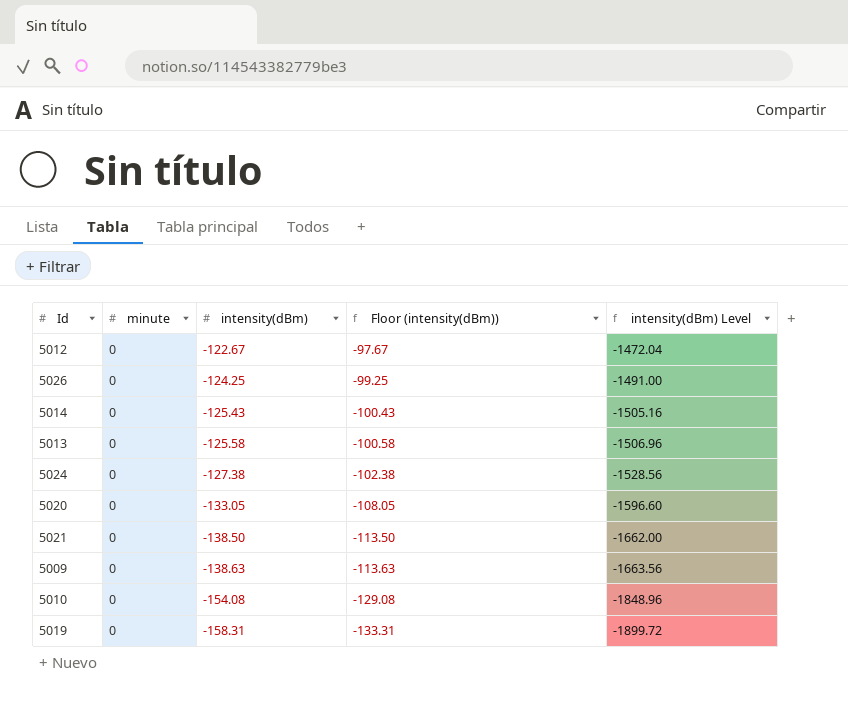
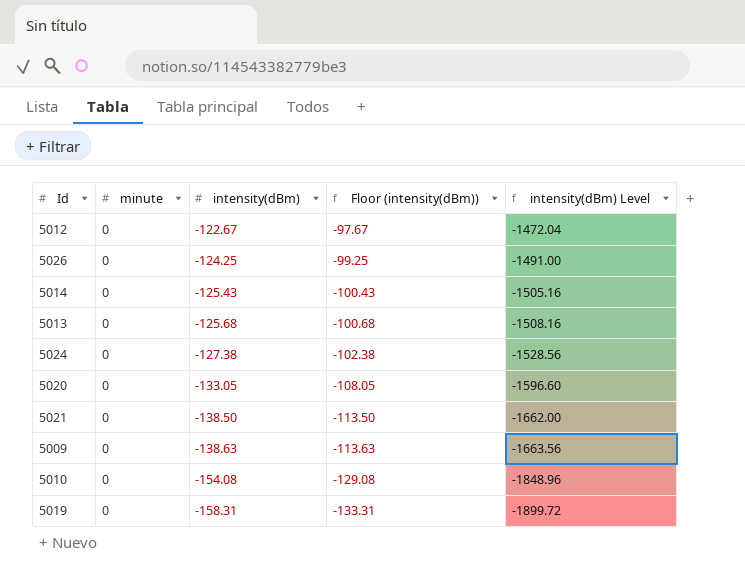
5013 | intensity(dBm): -125.58 -> -125.68
5013 | Floor (intensity(dBm)): -100.58 -> -100.68
5013 | intensity(dBm) Level: -1506.96 -> -1508.16

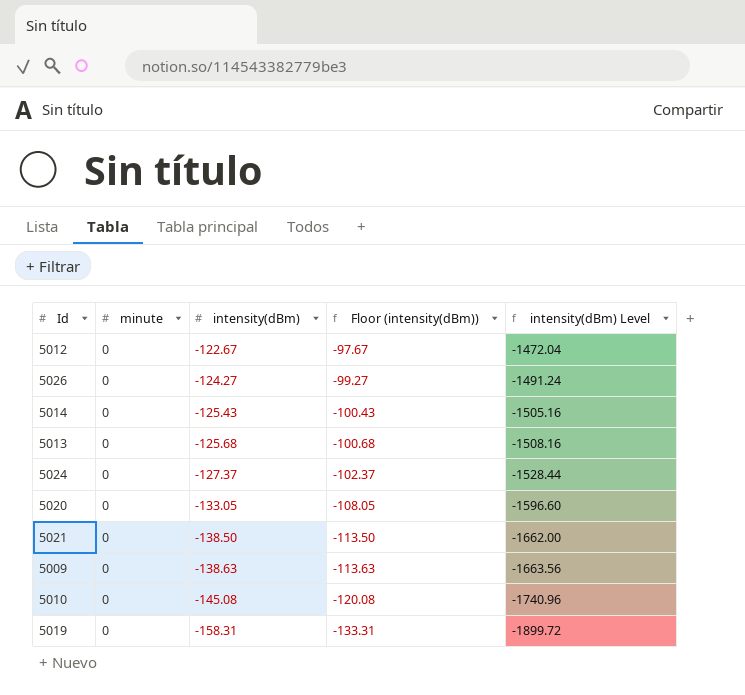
5026 | intensity(dBm): -124.25 -> -124.27
5026 | Floor (intensity(dBm)): -99.25 -> -99.27
5026 | intensity(dBm) Level: -1491.00 -> -1491.24
5024 | intensity(dBm): -127.38 -> -127.37
5024 | Floor (intensity(dBm)): -102.38 -> -102.37
5024 | intensity(dBm) Level: -1528.56 -> -1528.44
5010 | intensity(dBm): -154.08 -> -145.08
5010 | Floor (intensity(dBm)): -129.08 -> -120.08
5010 | intensity(dBm) Level: -1848.96 -> -1740.96

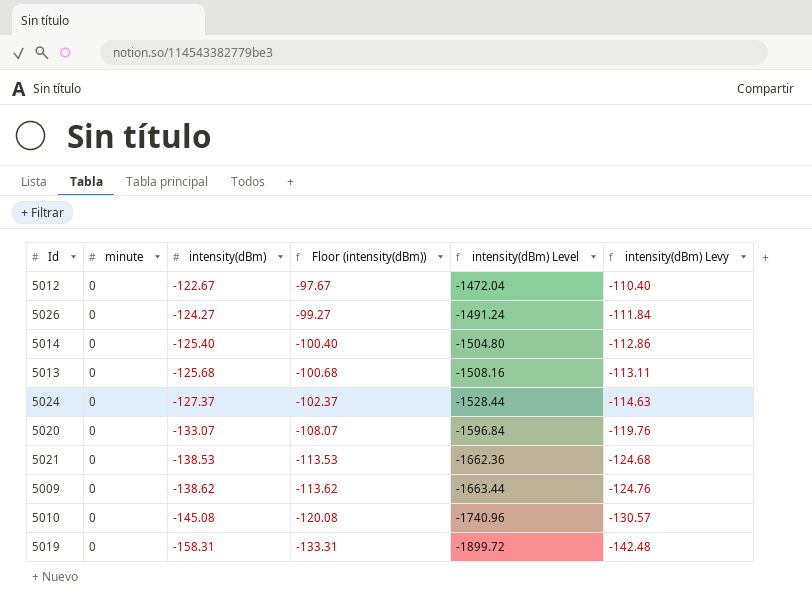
column intensity(dBm) Levy | formula: none -> [intensity(dBm)] * 0.9
5014 | intensity(dBm): -125.43 -> -125.40
5014 | Floor (intensity(dBm)): -100.43 -> -100.40
5014 | intensity(dBm) Level: -1505.16 -> -1504.80
5020 | intensity(dBm): -133.05 -> -133.07
5020 | Floor (intensity(dBm)): -108.05 -> -108.07
5020 | intensity(dBm) Level: -1596.60 -> -1596.84
5021 | intensity(dBm): -138.50 -> -138.53
5021 | Floor (intensity(dBm)): -113.50 -> -113.53
5021 | intensity(dBm) Level: -1662.00 -> -1662.36
5009 | intensity(dBm): -138.63 -> -138.62
5009 | Floor (intensity(dBm)): -113.63 -> -113.62
5009 | intensity(dBm) Level: -1663.56 -> -1663.44

